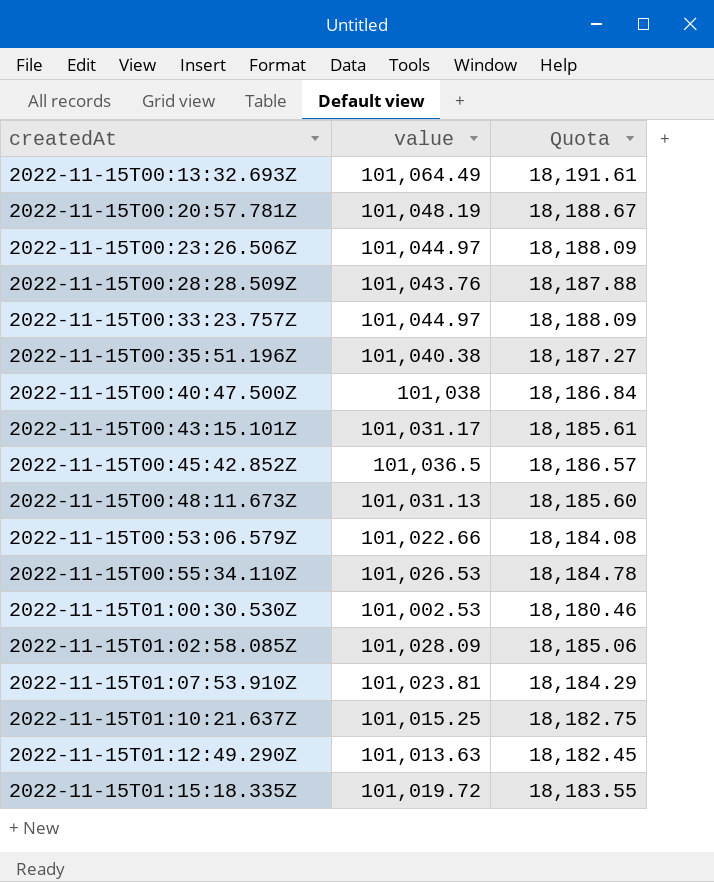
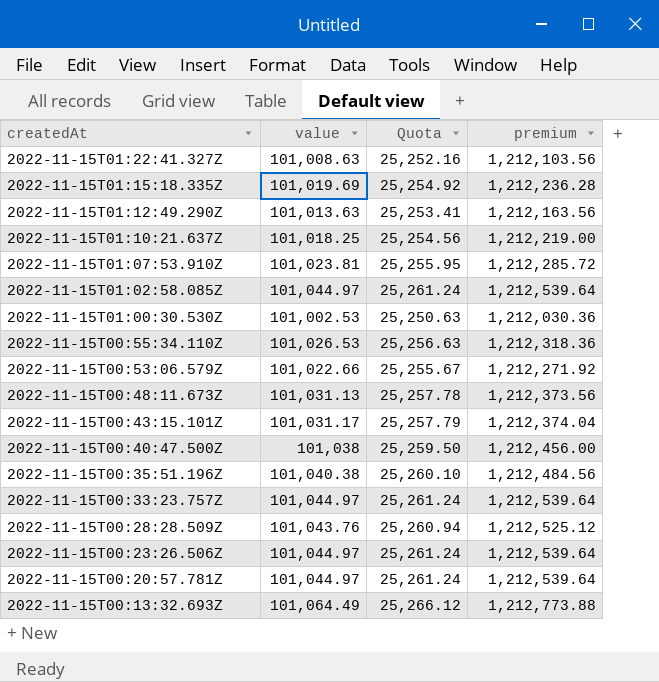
row order: createdAt ascending -> createdAt descending
column Quota | formula: [value] * 0.18 -> [value] * 0.25
column premium | formula: none -> [value] * 12
row 2022-11-15T00:45:42.852Z: 101,036.5 | 18,186.57 -> none
row 2022-11-15T01:22:41.327Z: none -> 101,008.63 | 25,252.16 | 1,212,103.56
2022-11-15T01:15:18.335Z | value: 101,019.72 -> 101,019.69
2022-11-15T01:10:21.637Z | value: 101,015.25 -> 101,018.25
2022-11-15T01:02:58.085Z | value: 101,028.09 -> 101,044.97
2022-11-15T00:20:57.781Z | value: 101,048.19 -> 101,044.97

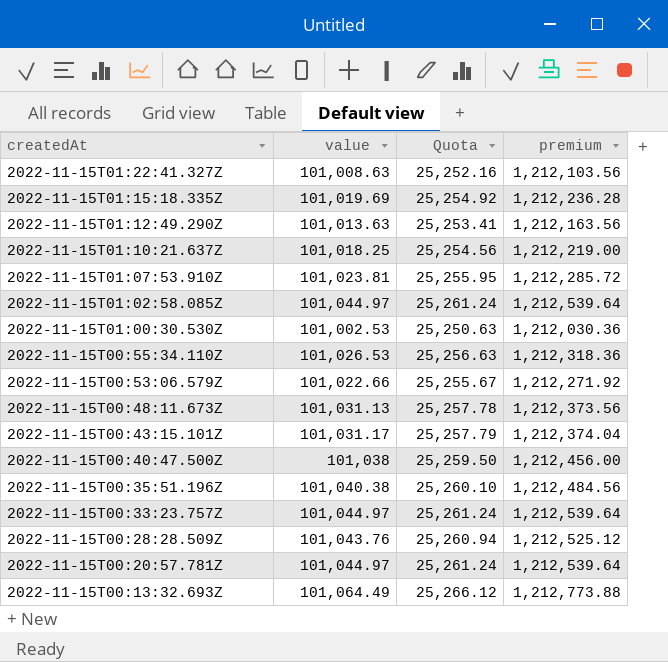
row 2022-11-15T00:23:26.506Z: 101,044.97 | 25,261.24 | 1,212,539.64 -> none

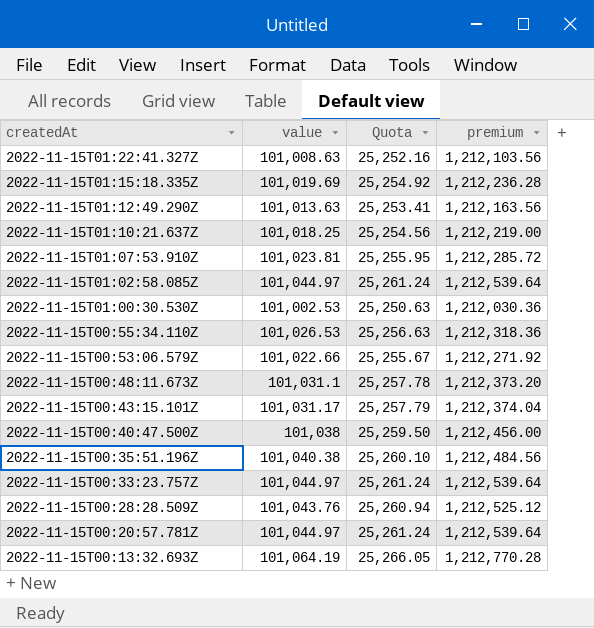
2022-11-15T00:48:11.673Z | value: 101,031.13 -> 101,031.1
2022-11-15T00:48:11.673Z | premium: 1,212,373.56 -> 1,212,373.20
2022-11-15T00:13:32.693Z | value: 101,064.49 -> 101,064.19
2022-11-15T00:13:32.693Z | Quota: 25,266.12 -> 25,266.05
2022-11-15T00:13:32.693Z | premium: 1,212,773.88 -> 1,212,770.28

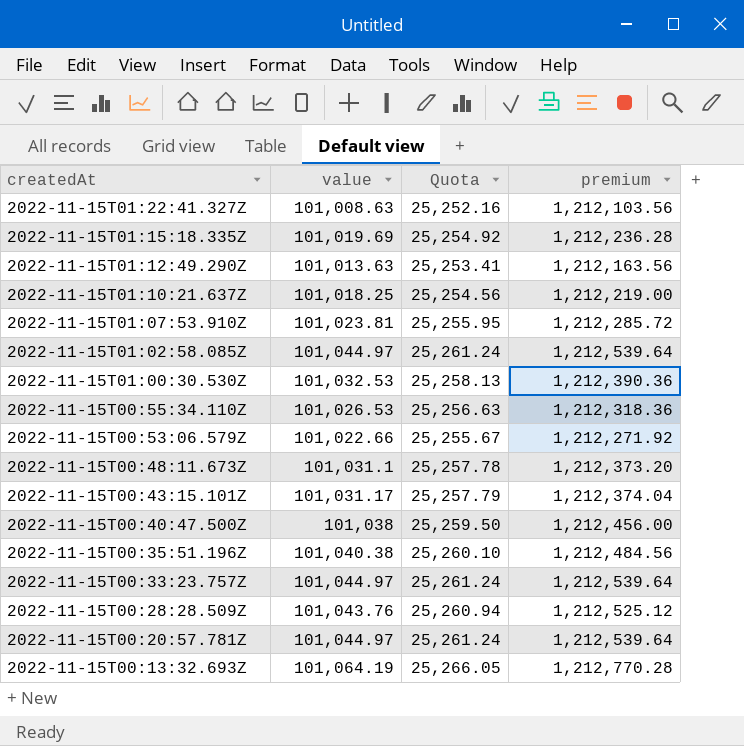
2022-11-15T01:00:30.530Z | value: 101,002.53 -> 101,032.53
2022-11-15T01:00:30.530Z | Quota: 25,250.63 -> 25,258.13
2022-11-15T01:00:30.530Z | premium: 1,212,030.36 -> 1,212,390.36

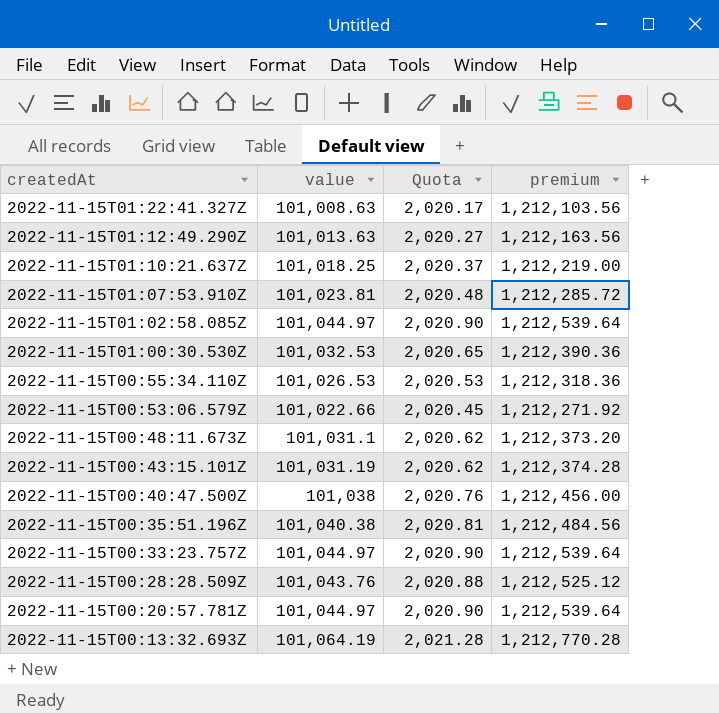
column Quota | formula: [value] * 0.25 -> [value] * 0.02
row 2022-11-15T01:15:18.335Z: 101,019.69 | 25,254.92 | 1,212,236.28 -> none
2022-11-15T00:43:15.101Z | value: 101,031.17 -> 101,031.19
2022-11-15T00:43:15.101Z | premium: 1,212,374.04 -> 1,212,374.28

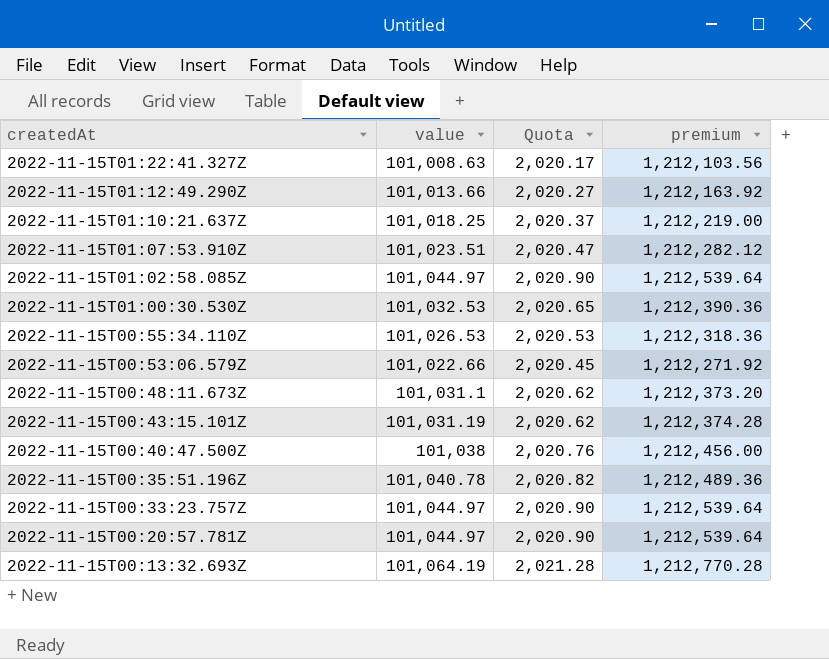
row 2022-11-15T00:28:28.509Z: 101,043.76 | 2,020.88 | 1,212,525.12 -> none
2022-11-15T01:12:49.290Z | value: 101,013.63 -> 101,013.66
2022-11-15T01:12:49.290Z | premium: 1,212,163.56 -> 1,212,163.92
2022-11-15T01:07:53.910Z | value: 101,023.81 -> 101,023.51
2022-11-15T01:07:53.910Z | Quota: 2,020.48 -> 2,020.47
2022-11-15T01:07:53.910Z | premium: 1,212,285.72 -> 1,212,282.12
2022-11-15T00:35:51.196Z | value: 101,040.38 -> 101,040.78
2022-11-15T00:35:51.196Z | Quota: 2,020.81 -> 2,020.82
2022-11-15T00:35:51.196Z | premium: 1,212,484.56 -> 1,212,489.36

